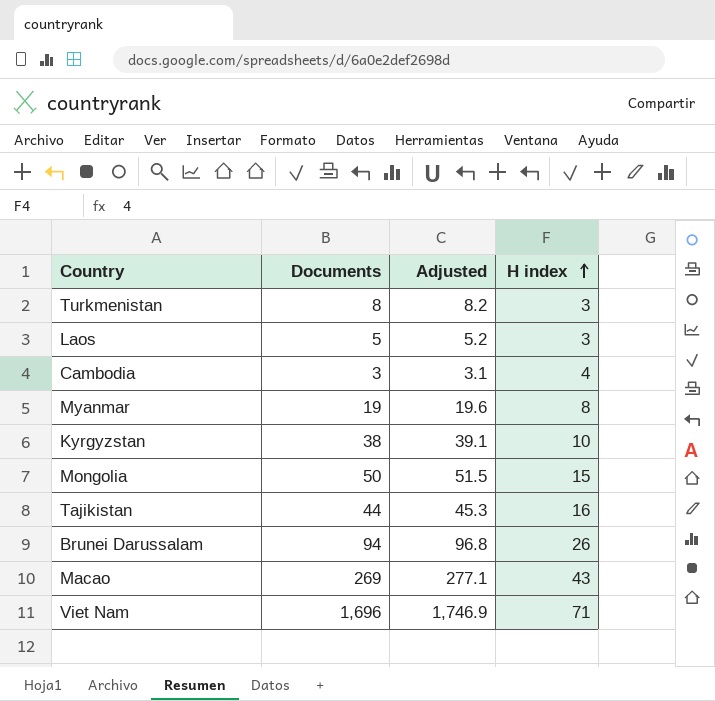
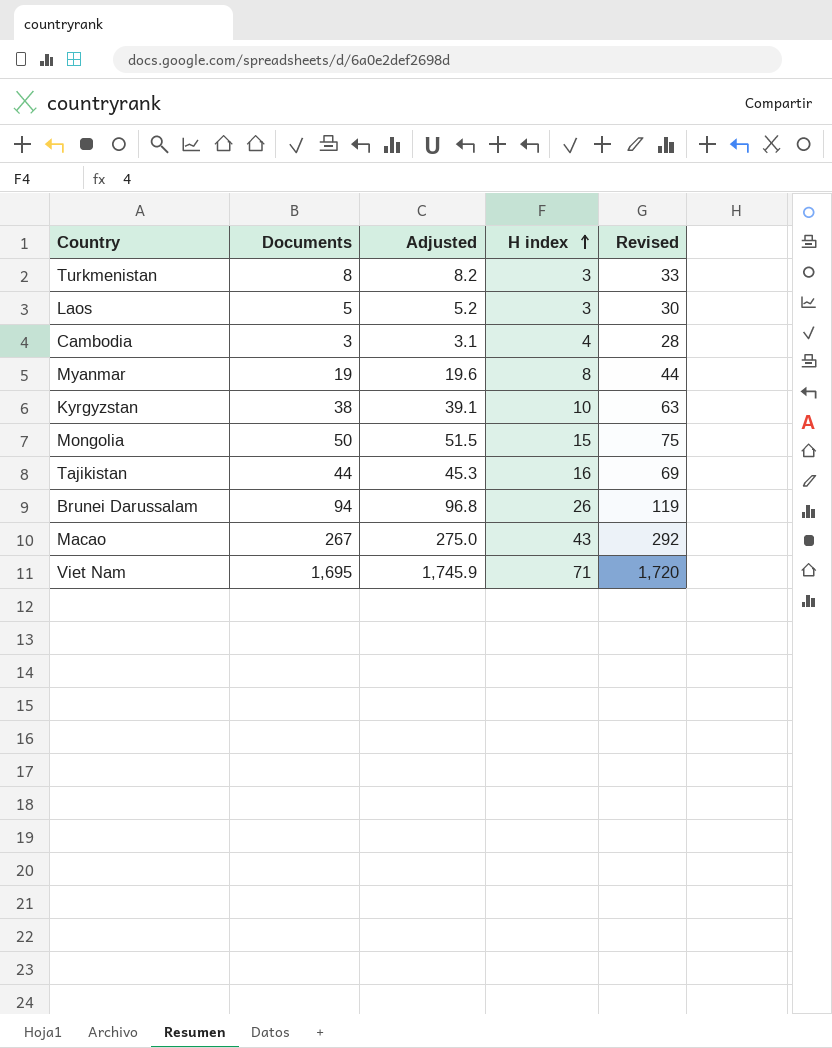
column Revised | formula: none -> [Documents] + 25
Macao | Documents: 269 -> 267
Macao | Adjusted: 277.1 -> 275.0
Viet Nam | Documents: 1,696 -> 1,695
Viet Nam | Adjusted: 1,746.9 -> 1,745.9

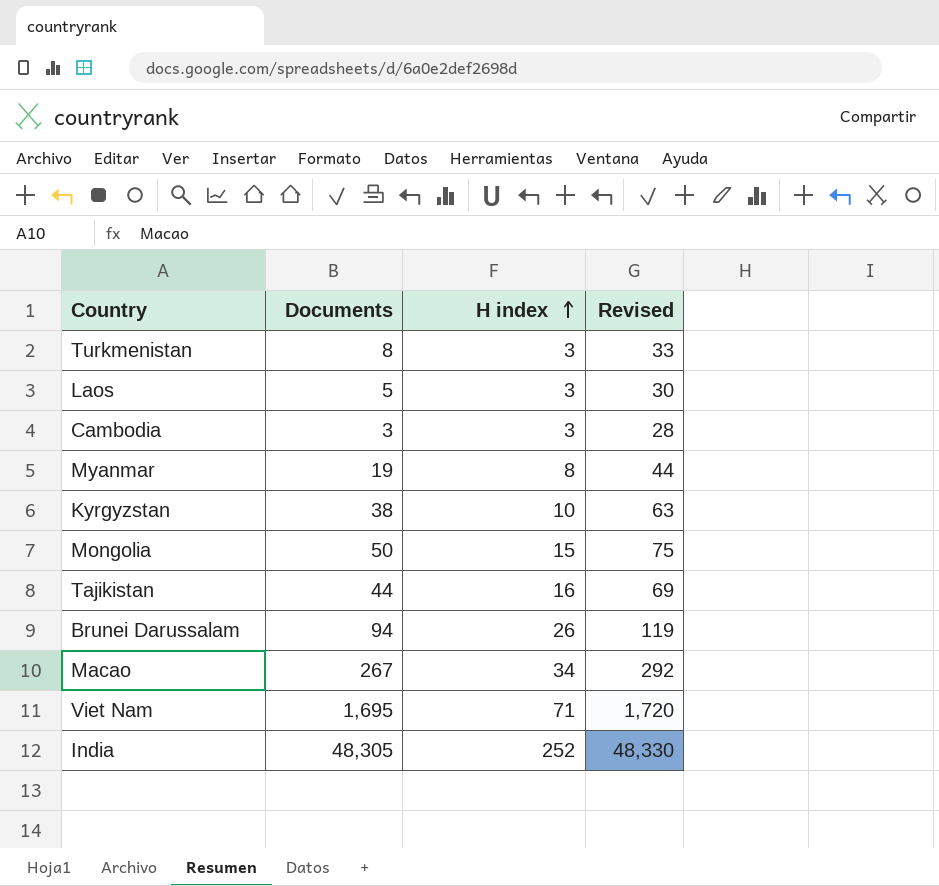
column Adjusted | formula: [Documents] * 1.03 -> none
Cambodia | H index: 4 -> 3
Macao | H index: 43 -> 34
row India: none -> 48,305 | 252 | 48,330

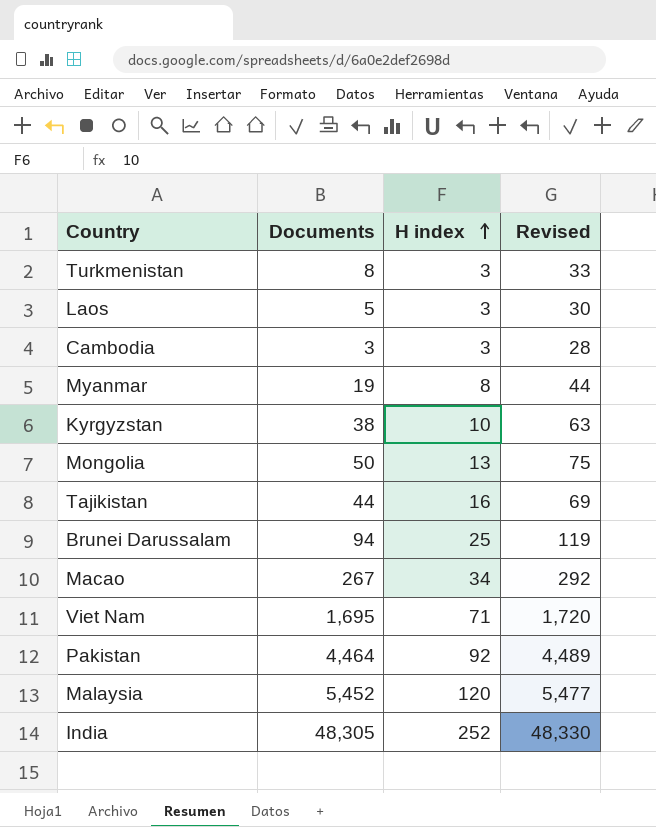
Mongolia | H index: 15 -> 13
Brunei Darussalam | H index: 26 -> 25
row Pakistan: none -> 4,464 | 92 | 4,489
row Malaysia: none -> 5,452 | 120 | 5,477

